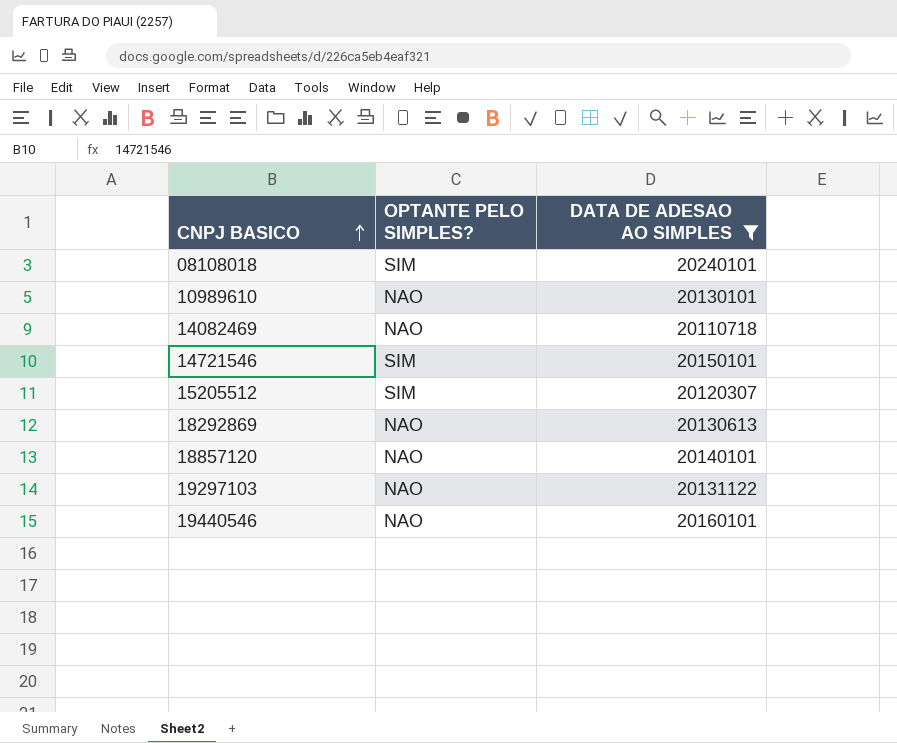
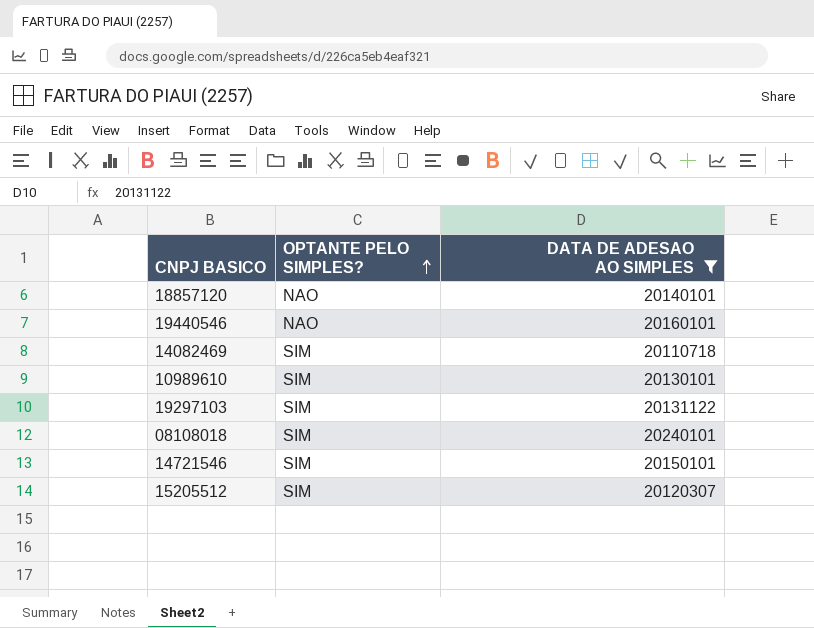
row order: CNPJ BASICO ascending -> OPTANTE PELO SIMPLES? ascending
row 18292869: NAO | 20130613 -> none
14082469 | OPTANTE PELO SIMPLES?: NAO -> SIM
10989610 | OPTANTE PELO SIMPLES?: NAO -> SIM
19297103 | OPTANTE PELO SIMPLES?: NAO -> SIM

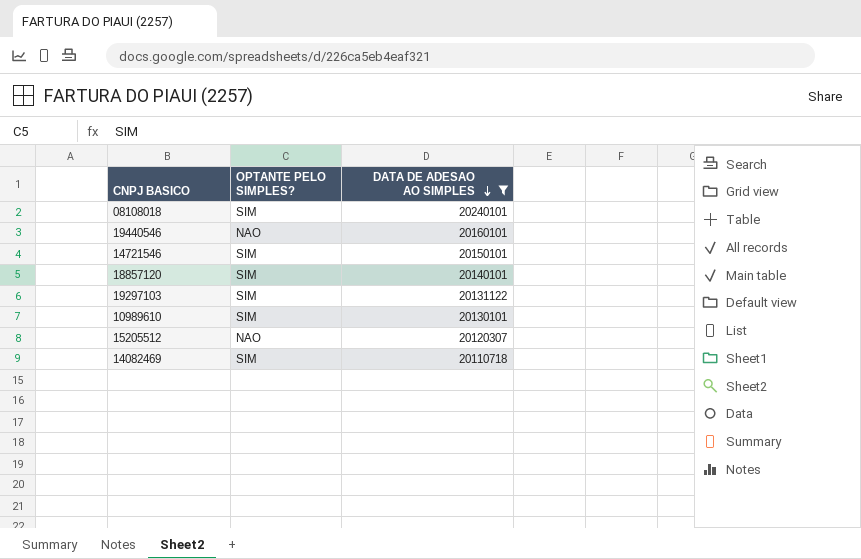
row order: OPTANTE PELO SIMPLES? ascending -> DATA DE ADESAO AO SIMPLES descending
18857120 | OPTANTE PELO SIMPLES?: NAO -> SIM
15205512 | OPTANTE PELO SIMPLES?: SIM -> NAO

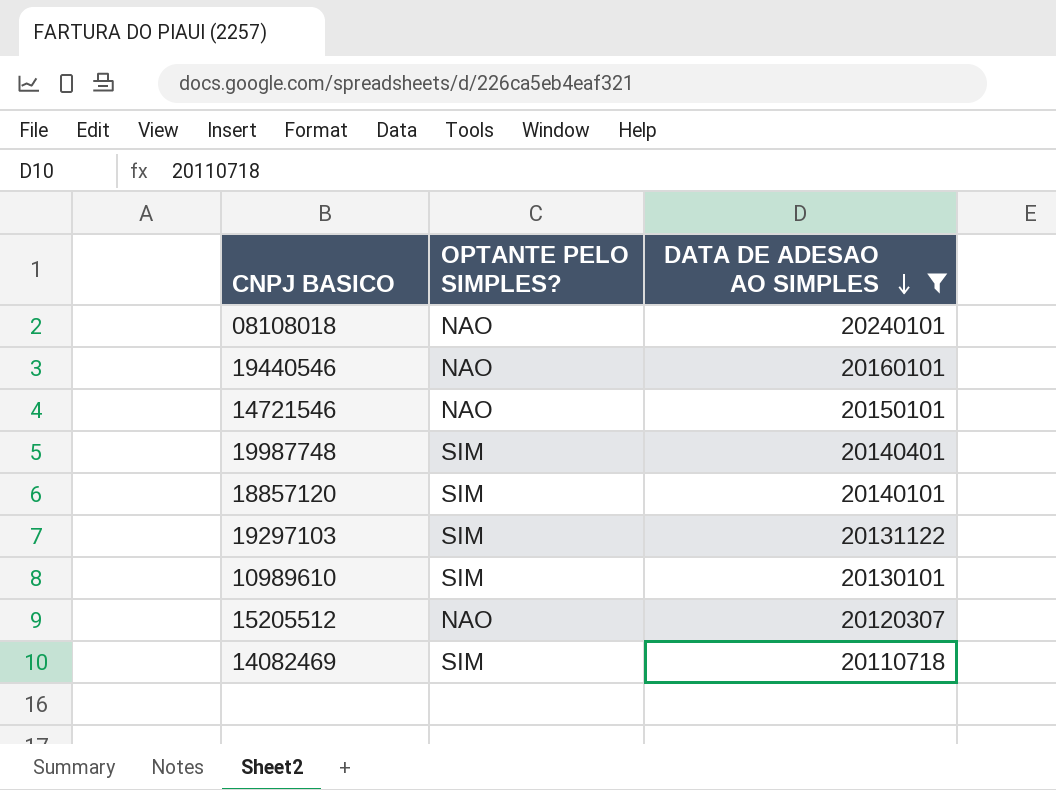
08108018 | OPTANTE PELO SIMPLES?: SIM -> NAO
14721546 | OPTANTE PELO SIMPLES?: SIM -> NAO
row 19987748: none -> SIM | 20140401

